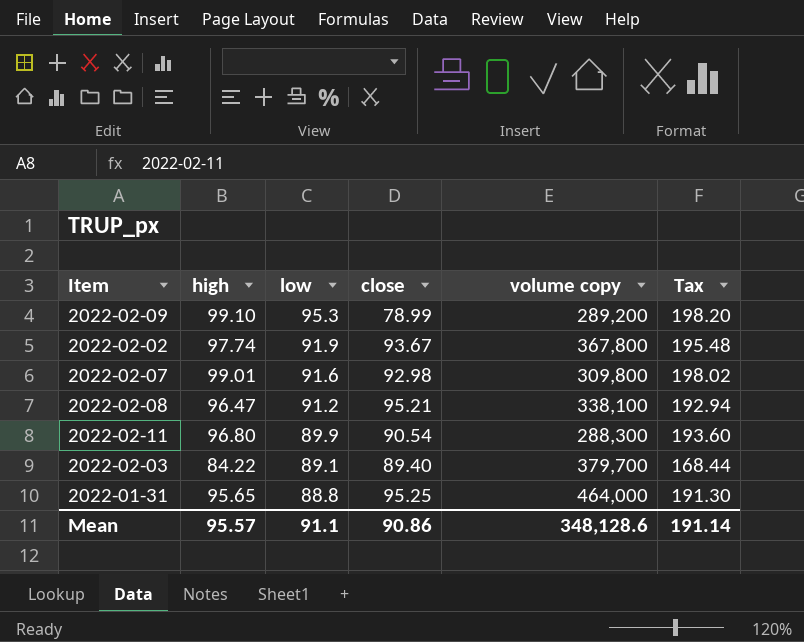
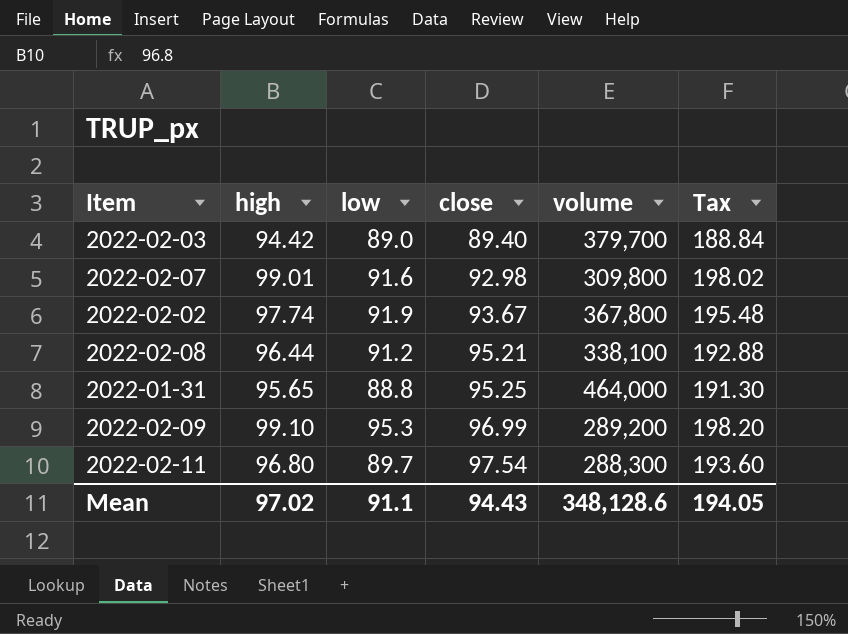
row order: low descending -> close ascending
column name: volume copy -> volume
2022-02-03 | high: 84.22 -> 94.42
2022-02-03 | low: 89.1 -> 89.0
2022-02-03 | Tax: 168.44 -> 188.84
2022-02-08 | high: 96.47 -> 96.44
2022-02-08 | Tax: 192.94 -> 192.88
2022-02-09 | close: 78.99 -> 96.99
2022-02-11 | low: 89.9 -> 89.7
2022-02-11 | close: 90.54 -> 97.54
Mean | high: 95.57 -> 97.02
Mean | close: 90.86 -> 94.43
Mean | Tax: 191.14 -> 194.05

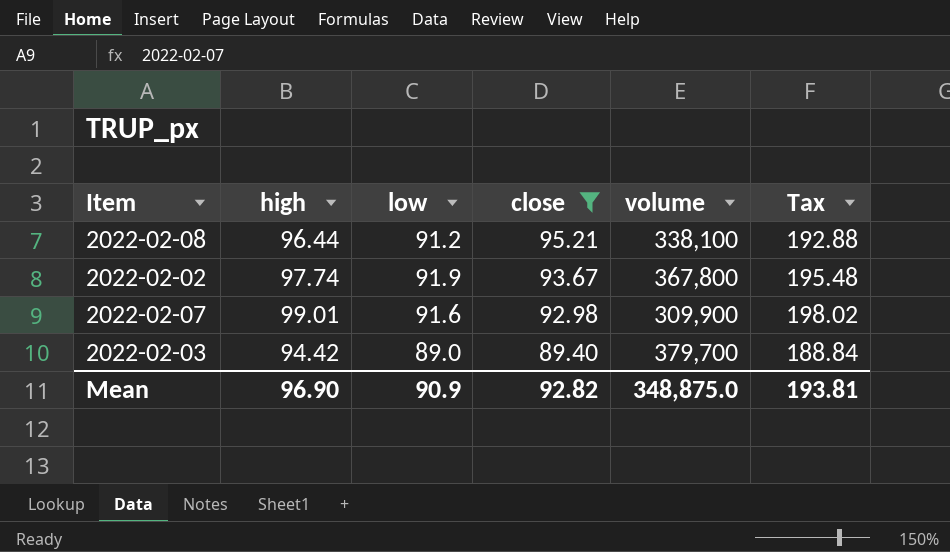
filter: none -> close <= 95.21
row order: close ascending -> close descending
2022-02-07 | volume: 309,800 -> 309,900
Mean | high: 97.02 -> 96.90
Mean | low: 91.1 -> 90.9
Mean | close: 94.43 -> 92.82
Mean | volume: 348,128.6 -> 348,875.0
Mean | Tax: 194.05 -> 193.81

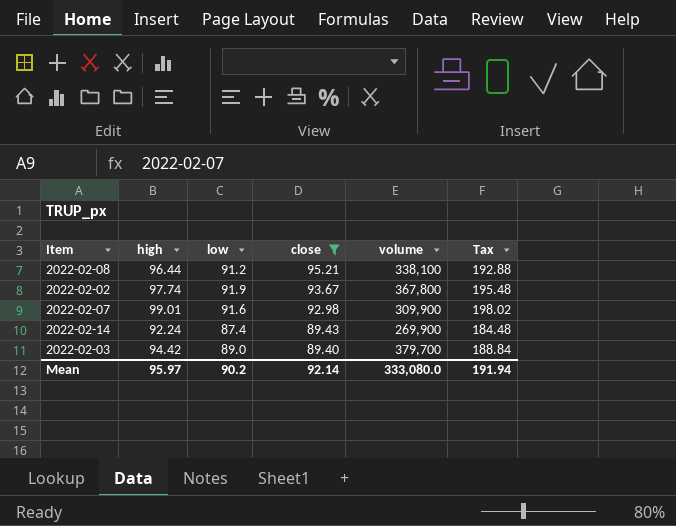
row 2022-02-14: none -> 92.24 | 87.4 | 89.43 | 269,900 | 184.48
Mean | high: 96.90 -> 95.97
Mean | low: 90.9 -> 90.2
Mean | close: 92.82 -> 92.14
Mean | volume: 348,875.0 -> 333,080.0
Mean | Tax: 193.81 -> 191.94

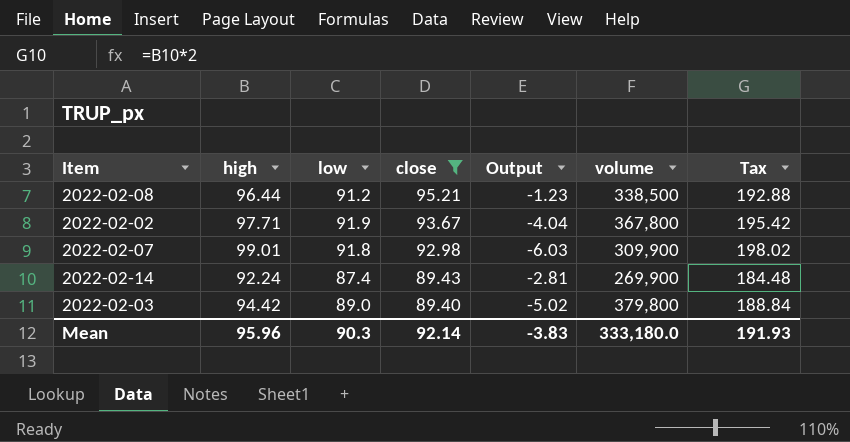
column Output | formula: none -> [close] - [high]
2022-02-08 | volume: 338,100 -> 338,500
2022-02-02 | high: 97.74 -> 97.71
2022-02-02 | Tax: 195.48 -> 195.42
2022-02-07 | low: 91.6 -> 91.8
2022-02-03 | volume: 379,700 -> 379,800
Mean | high: 95.97 -> 95.96
Mean | low: 90.2 -> 90.3
Mean | volume: 333,080.0 -> 333,180.0
Mean | Tax: 191.94 -> 191.93

